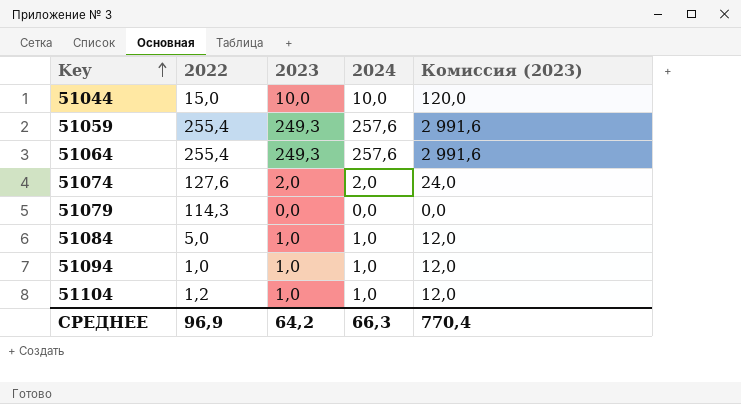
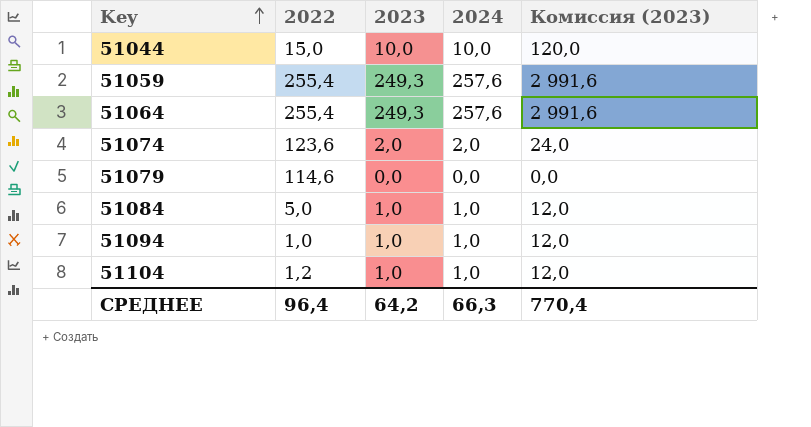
51074 | 2022: 127,6 -> 123,6
51079 | 2022: 114,3 -> 114,6
СРЕДНЕЕ | 2022: 96,9 -> 96,4

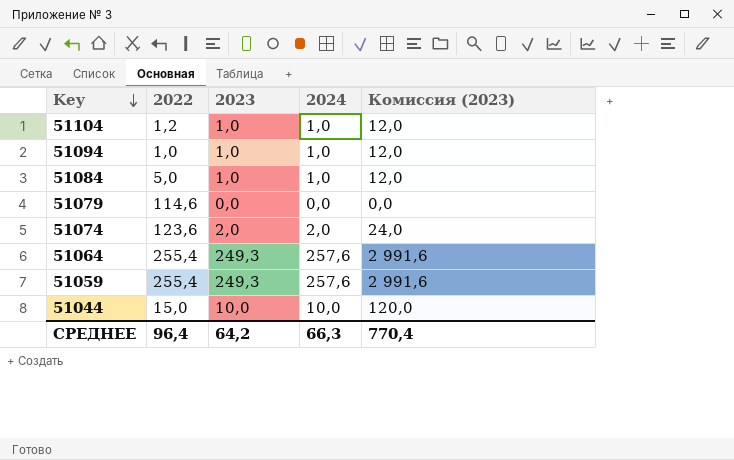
row order: Key ascending -> Key descending

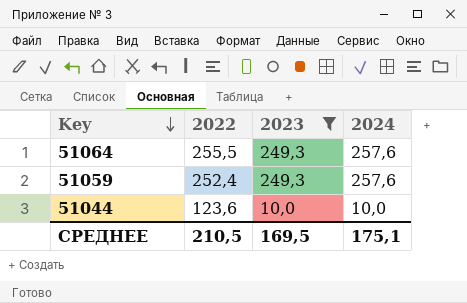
filter: none -> 2023 >= 10,0
column Комиссия (2023) | formula: [2023] * 12 -> none
51064 | 2022: 255,4 -> 255,5
51059 | 2022: 255,4 -> 252,4
51044 | 2022: 15,0 -> 123,6
СРЕДНЕЕ | 2022: 96,4 -> 210,5
СРЕДНЕЕ | 2023: 64,2 -> 169,5
СРЕДНЕЕ | 2024: 66,3 -> 175,1

